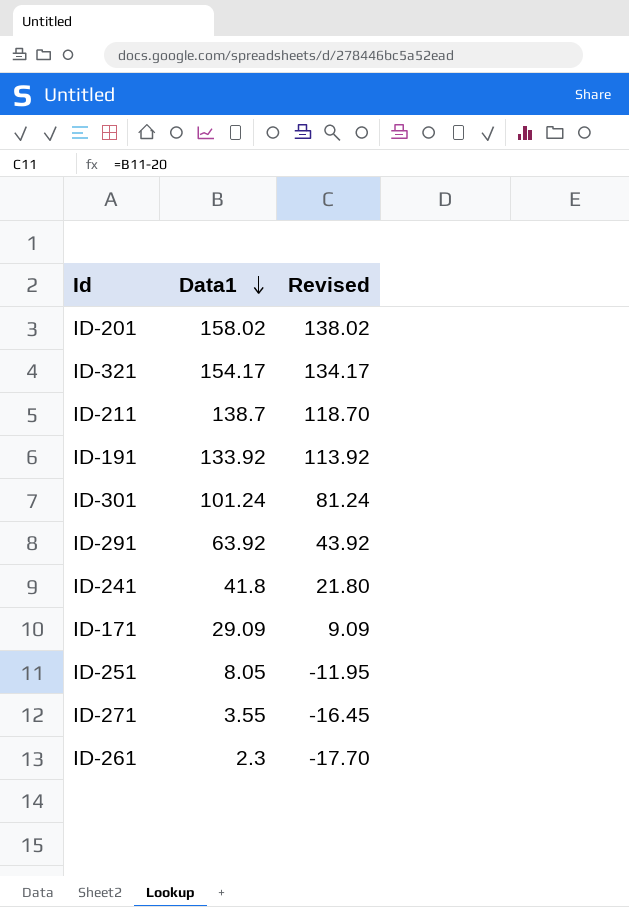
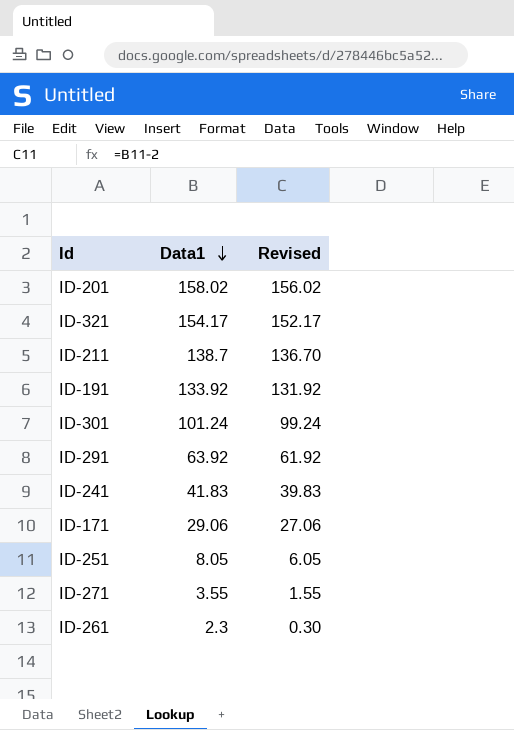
column Revised | formula: [Data1] - 20 -> [Data1] - 2
ID-241 | Data1: 41.8 -> 41.83
ID-171 | Data1: 29.09 -> 29.06

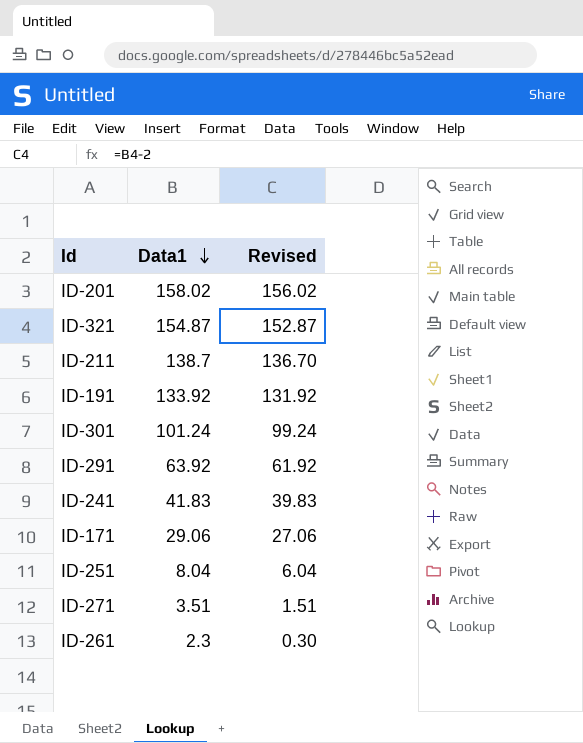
ID-321 | Data1: 154.17 -> 154.87
ID-321 | Revised: 152.17 -> 152.87
ID-251 | Data1: 8.05 -> 8.04
ID-251 | Revised: 6.05 -> 6.04
ID-271 | Data1: 3.55 -> 3.51
ID-271 | Revised: 1.55 -> 1.51

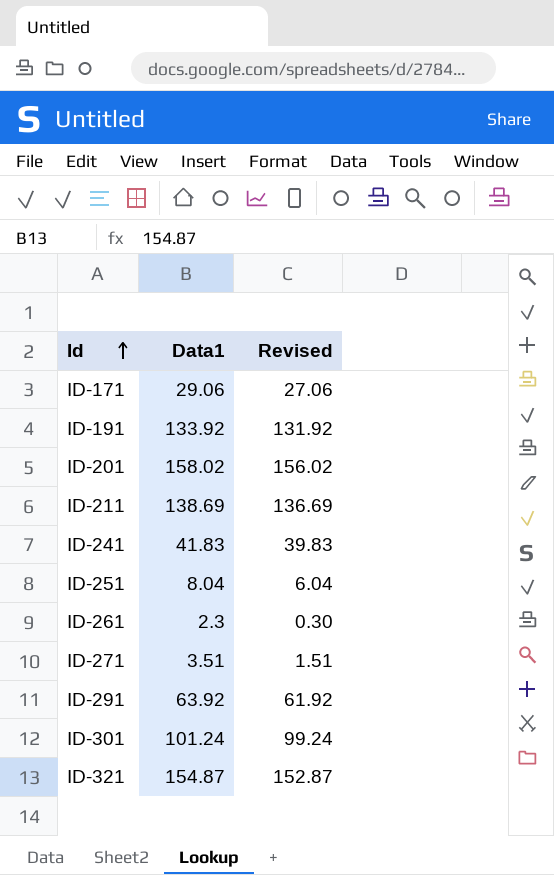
row order: Data1 descending -> Id ascending
ID-211 | Data1: 138.7 -> 138.69
ID-211 | Revised: 136.70 -> 136.69

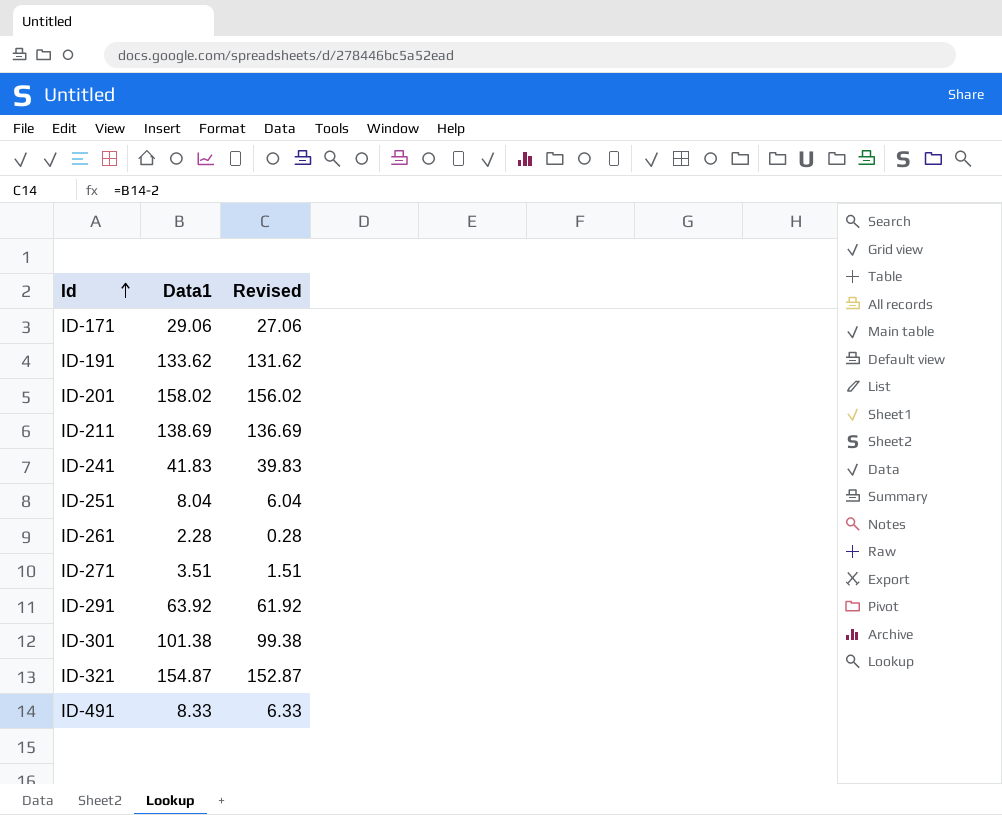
ID-191 | Data1: 133.92 -> 133.62
ID-191 | Revised: 131.92 -> 131.62
ID-261 | Data1: 2.3 -> 2.28
ID-261 | Revised: 0.30 -> 0.28
ID-301 | Data1: 101.24 -> 101.38
ID-301 | Revised: 99.24 -> 99.38
row ID-491: none -> 8.33 | 6.33

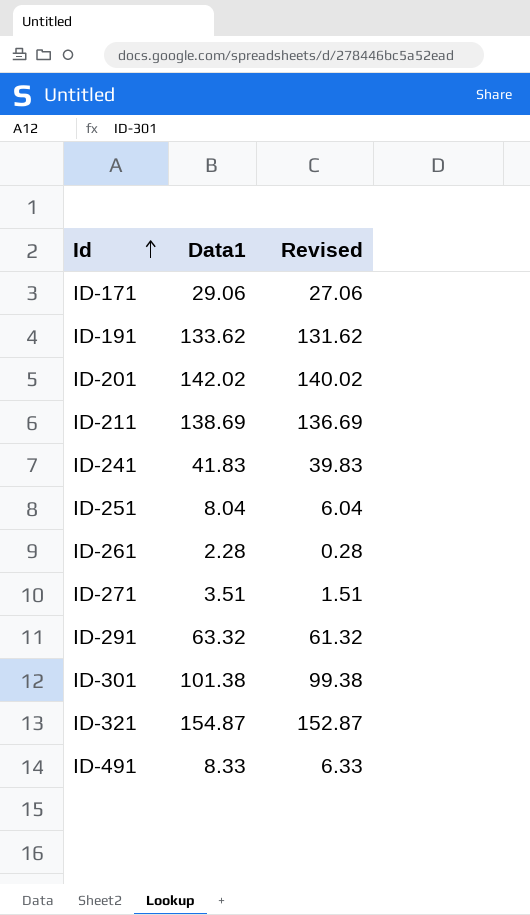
ID-201 | Data1: 158.02 -> 142.02
ID-201 | Revised: 156.02 -> 140.02
ID-291 | Data1: 63.92 -> 63.32
ID-291 | Revised: 61.92 -> 61.32

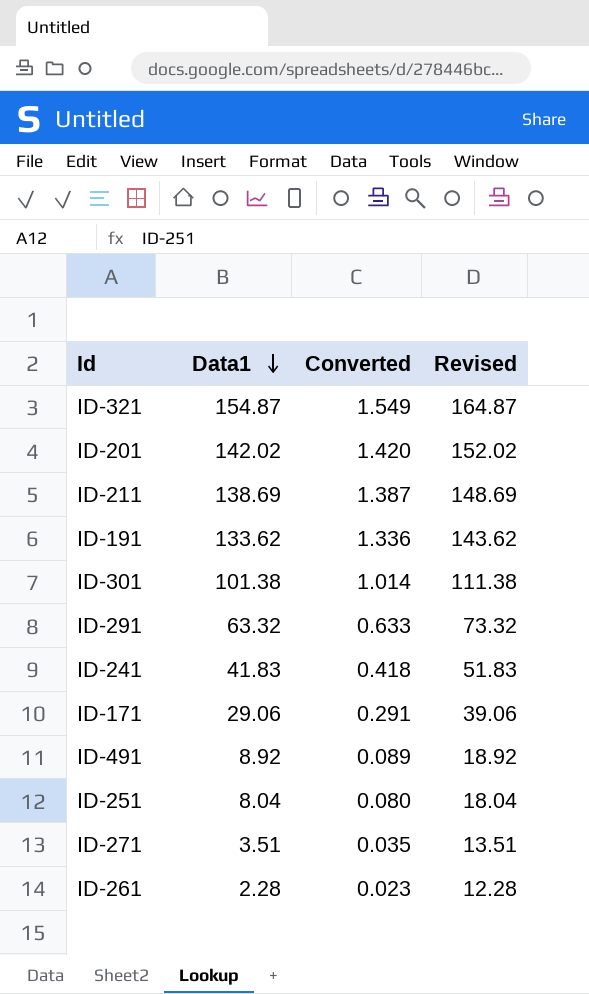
row order: Id ascending -> Data1 descending
column Converted | formula: none -> [Data1] * 0.01
column Revised | formula: [Data1] - 2 -> [Data1] + 10
ID-491 | Data1: 8.33 -> 8.92

